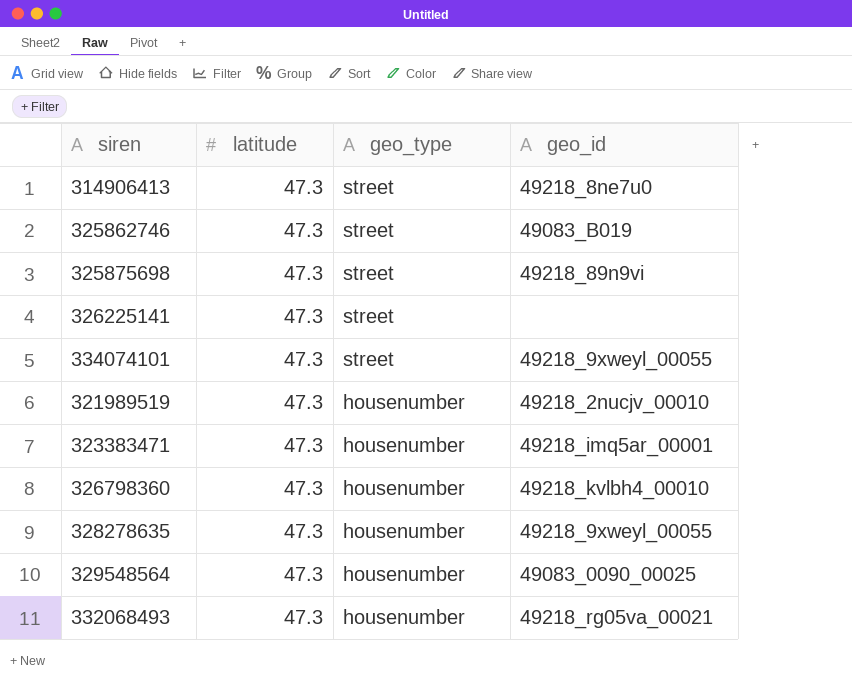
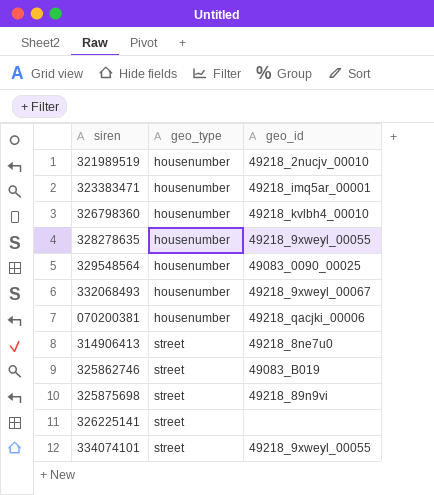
row order: geo_type descending -> geo_type ascending
column latitude | position: 2 -> none
332068493 | geo_id: 49218_rg05va_00021 -> 49218_9xweyl_00067
row 070200381: none -> housenumber | 49218_qacjki_00006

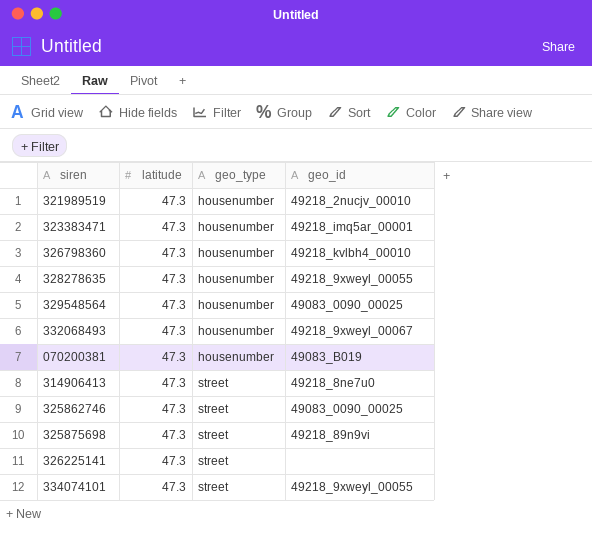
column latitude | position: none -> 2
070200381 | geo_id: 49218_qacjki_00006 -> 49083_B019
325862746 | geo_id: 49083_B019 -> 49083_0090_00025

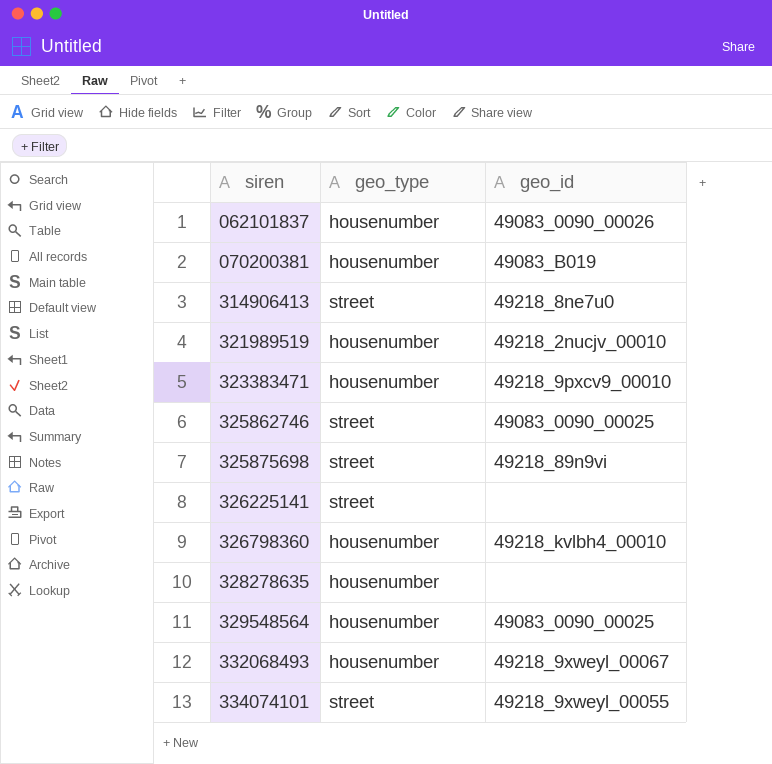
row order: geo_type ascending -> siren ascending
column latitude | position: 2 -> none
row 062101837: none -> housenumber | 49083_0090_00026
323383471 | geo_id: 49218_imq5ar_00001 -> 49218_9pxcv9_00010
328278635 | geo_id: 49218_9xweyl_00055 -> none

